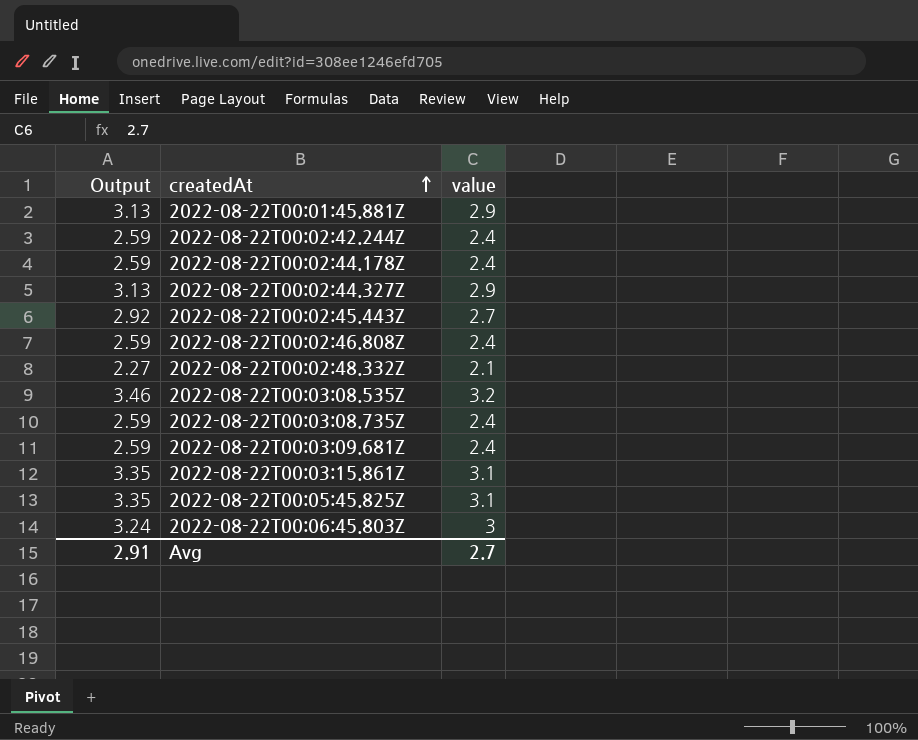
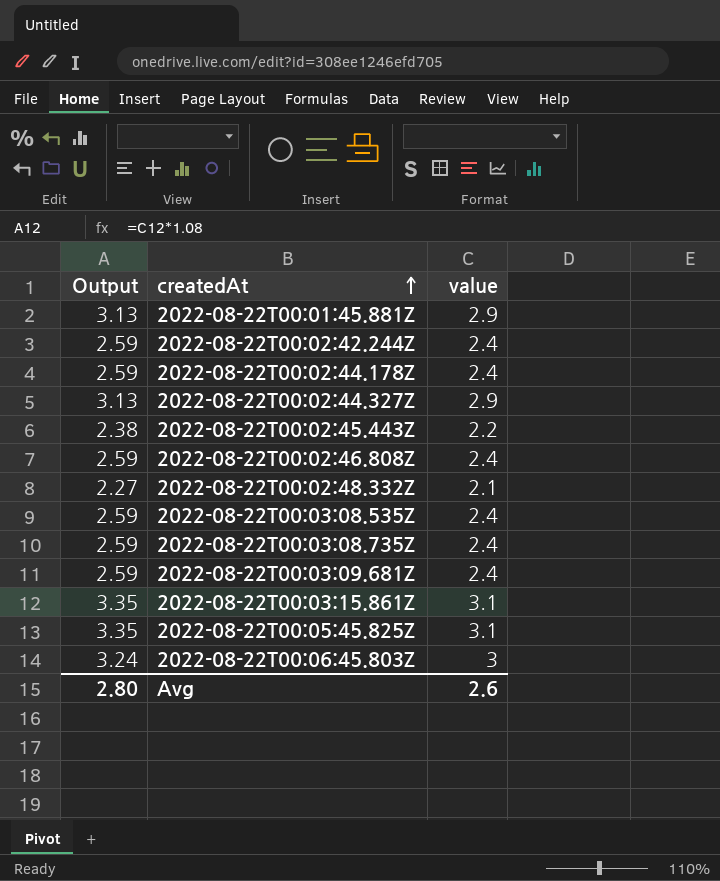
2022-08-22T00:02:45.443Z | Output: 2.92 -> 2.38
2022-08-22T00:02:45.443Z | value: 2.7 -> 2.2
2022-08-22T00:03:08.535Z | Output: 3.46 -> 2.59
2022-08-22T00:03:08.535Z | value: 3.2 -> 2.4
Avg | Output: 2.91 -> 2.80
Avg | value: 2.7 -> 2.6

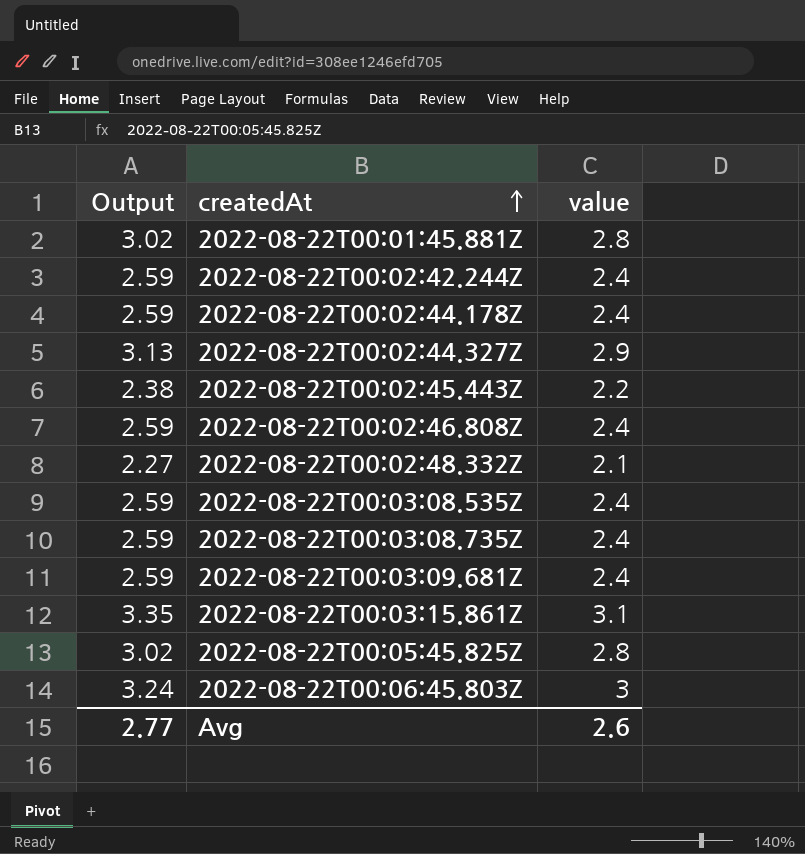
2022-08-22T00:01:45.881Z | Output: 3.13 -> 3.02
2022-08-22T00:01:45.881Z | value: 2.9 -> 2.8
2022-08-22T00:05:45.825Z | Output: 3.35 -> 3.02
2022-08-22T00:05:45.825Z | value: 3.1 -> 2.8
Avg | Output: 2.80 -> 2.77

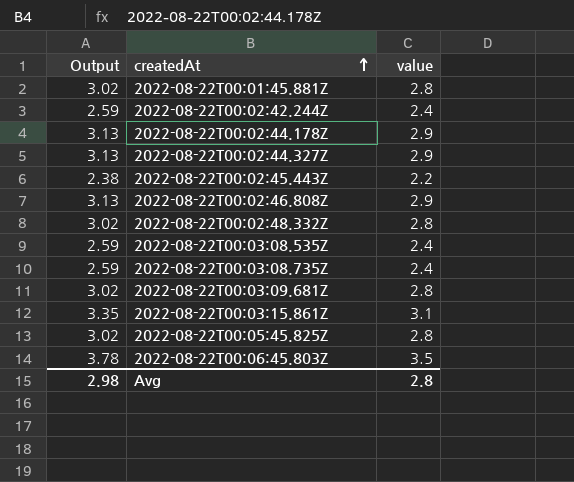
2022-08-22T00:02:44.178Z | Output: 2.59 -> 3.13
2022-08-22T00:02:44.178Z | value: 2.4 -> 2.9
2022-08-22T00:02:46.808Z | Output: 2.59 -> 3.13
2022-08-22T00:02:46.808Z | value: 2.4 -> 2.9
2022-08-22T00:02:48.332Z | Output: 2.27 -> 3.02
2022-08-22T00:02:48.332Z | value: 2.1 -> 2.8
2022-08-22T00:03:09.681Z | Output: 2.59 -> 3.02
2022-08-22T00:03:09.681Z | value: 2.4 -> 2.8
2022-08-22T00:06:45.803Z | Output: 3.24 -> 3.78
2022-08-22T00:06:45.803Z | value: 3 -> 3.5
Avg | Output: 2.77 -> 2.98
Avg | value: 2.6 -> 2.8

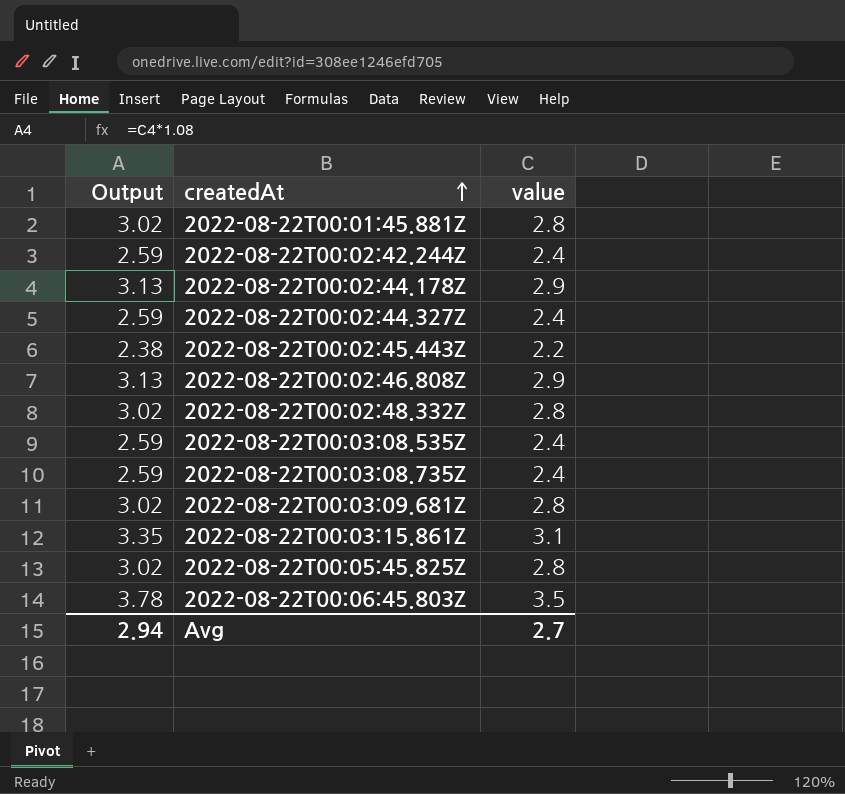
2022-08-22T00:02:44.327Z | Output: 3.13 -> 2.59
2022-08-22T00:02:44.327Z | value: 2.9 -> 2.4
Avg | Output: 2.98 -> 2.94
Avg | value: 2.8 -> 2.7

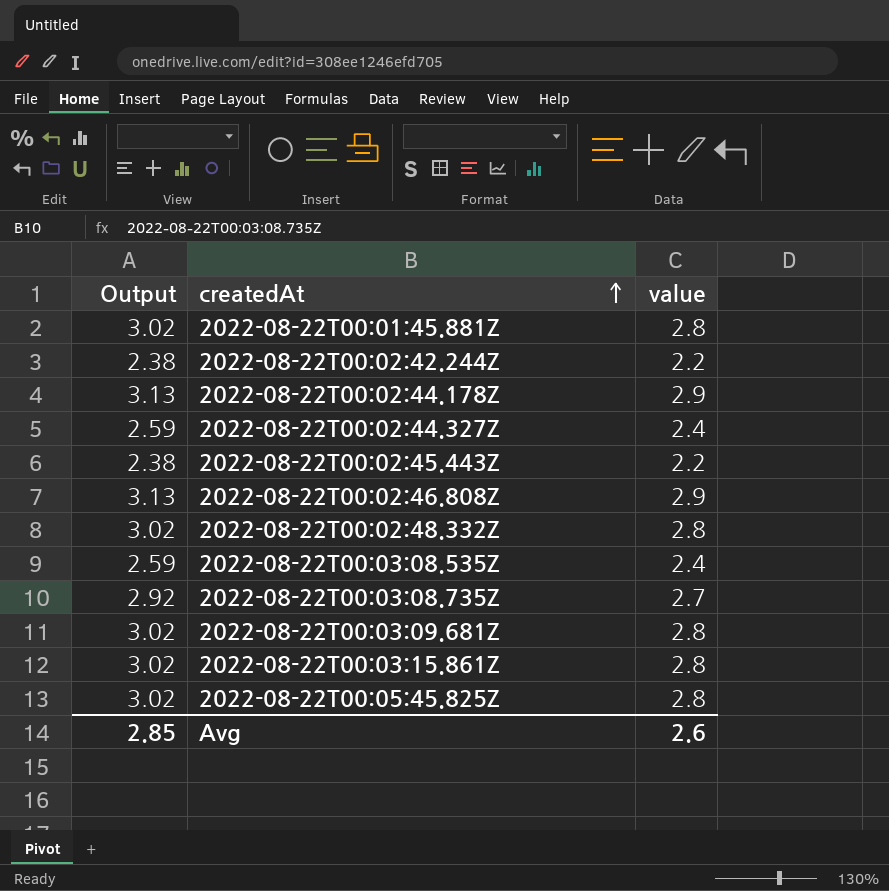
row 2022-08-22T00:06:45.803Z: 3.78 | 3.5 -> none
2022-08-22T00:02:42.244Z | Output: 2.59 -> 2.38
2022-08-22T00:02:42.244Z | value: 2.4 -> 2.2
2022-08-22T00:03:08.735Z | Output: 2.59 -> 2.92
2022-08-22T00:03:08.735Z | value: 2.4 -> 2.7
2022-08-22T00:03:15.861Z | Output: 3.35 -> 3.02
2022-08-22T00:03:15.861Z | value: 3.1 -> 2.8
Avg | Output: 2.94 -> 2.85
Avg | value: 2.7 -> 2.6

